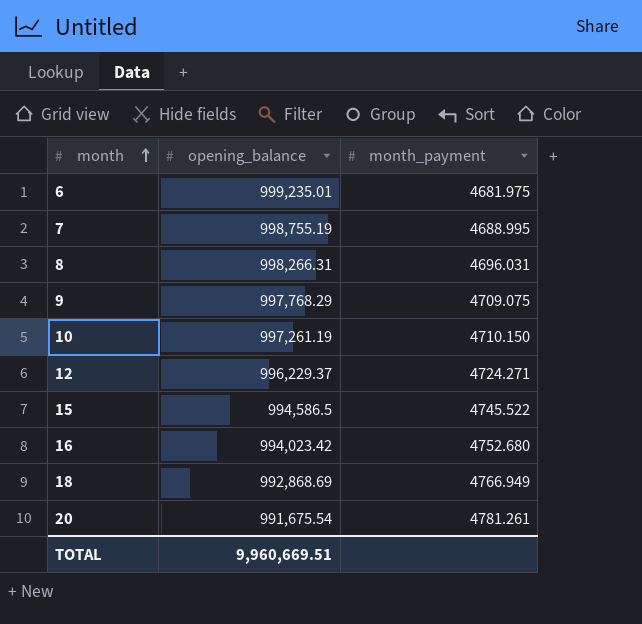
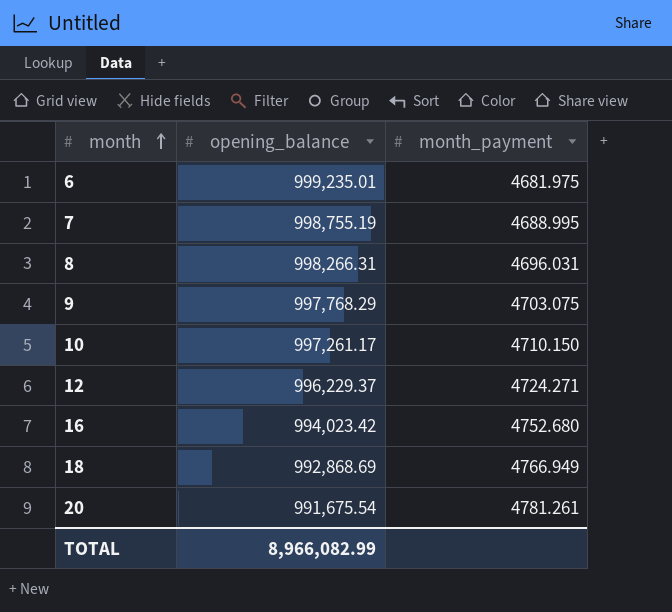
row 15: 994,586.5 | 4745.522 -> none
9 | month_payment: 4709.075 -> 4703.075
10 | opening_balance: 997,261.19 -> 997,261.17
TOTAL | opening_balance: 9,960,669.51 -> 8,966,082.99

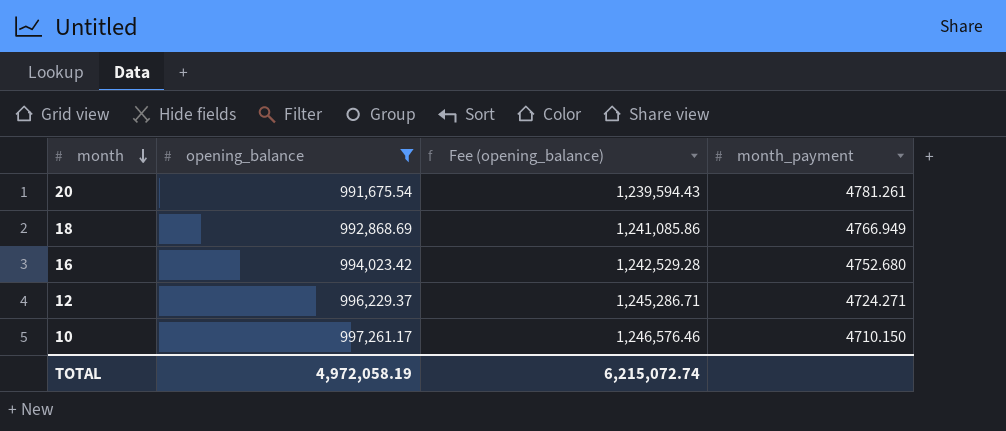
filter: none -> opening_balance <= 997,261.17
row order: month ascending -> month descending
column Fee (opening_balance) | formula: none -> [opening_balance] * 1.25
TOTAL | opening_balance: 8,966,082.99 -> 4,972,058.19

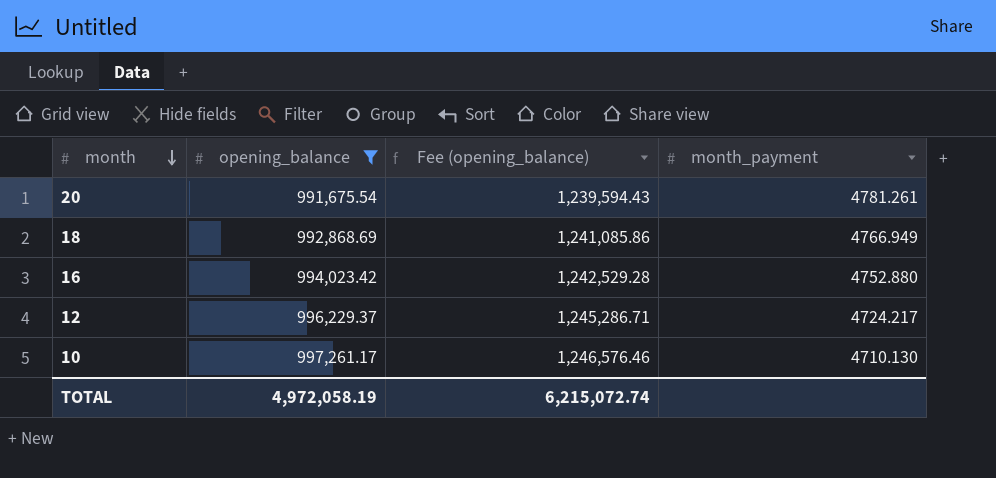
16 | month_payment: 4752.680 -> 4752.880
12 | month_payment: 4724.271 -> 4724.217
10 | month_payment: 4710.150 -> 4710.130

